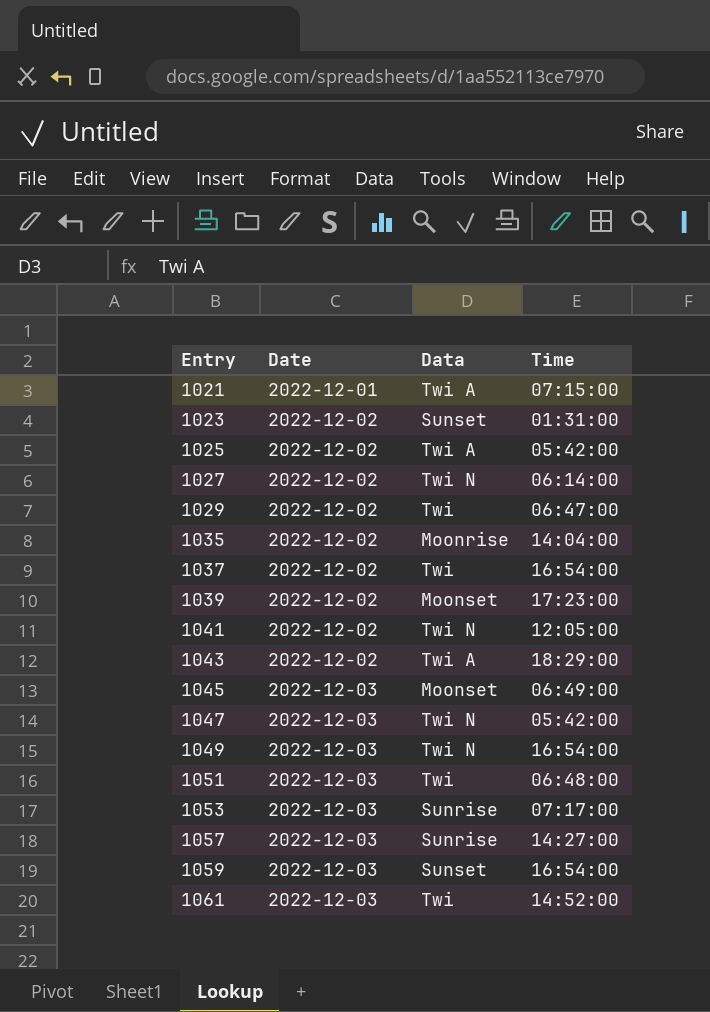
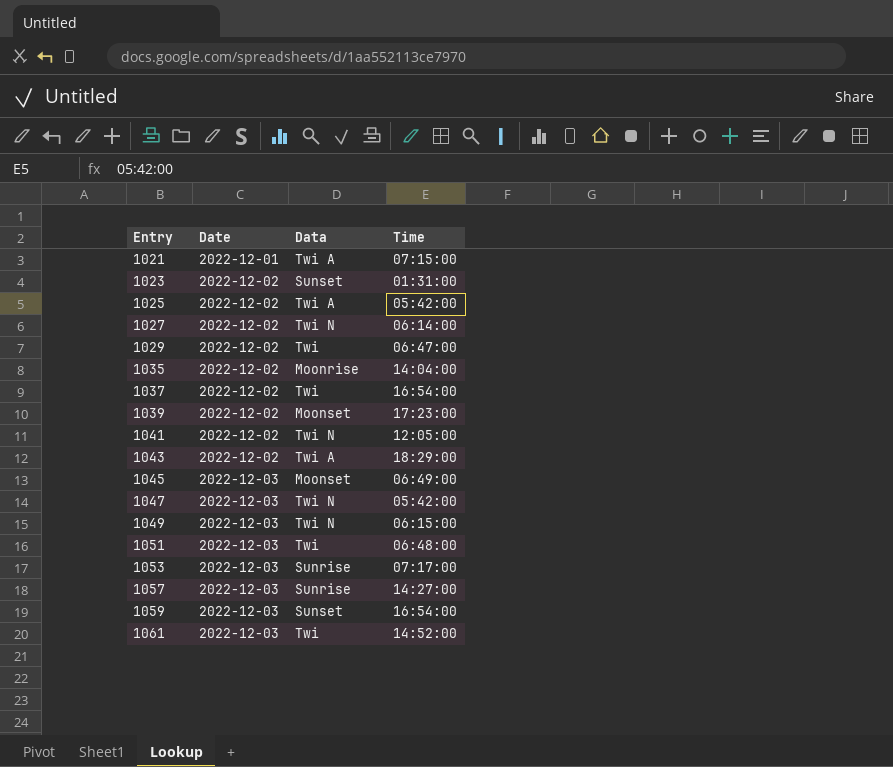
1049 | Time: 16:54:00 -> 06:15:00

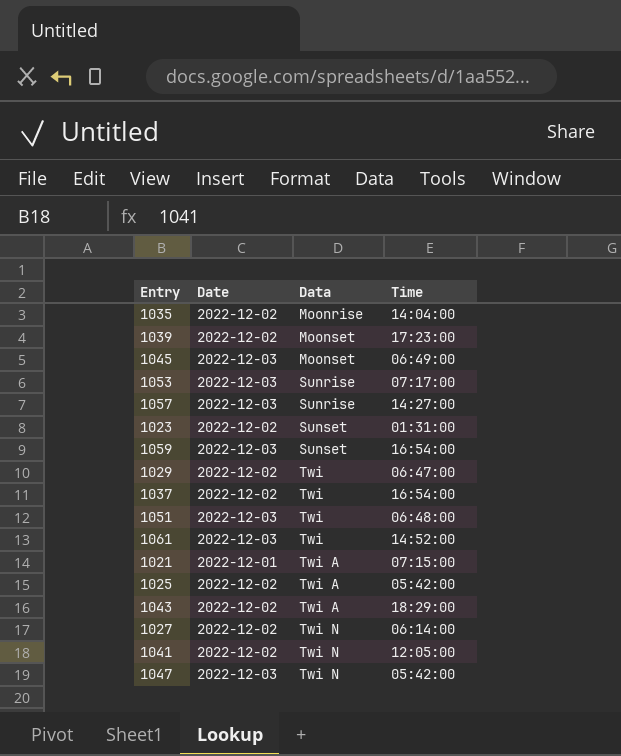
row order: Entry ascending -> Data ascending
row 1049: 2022-12-03 | Twi N | 06:15:00 -> none

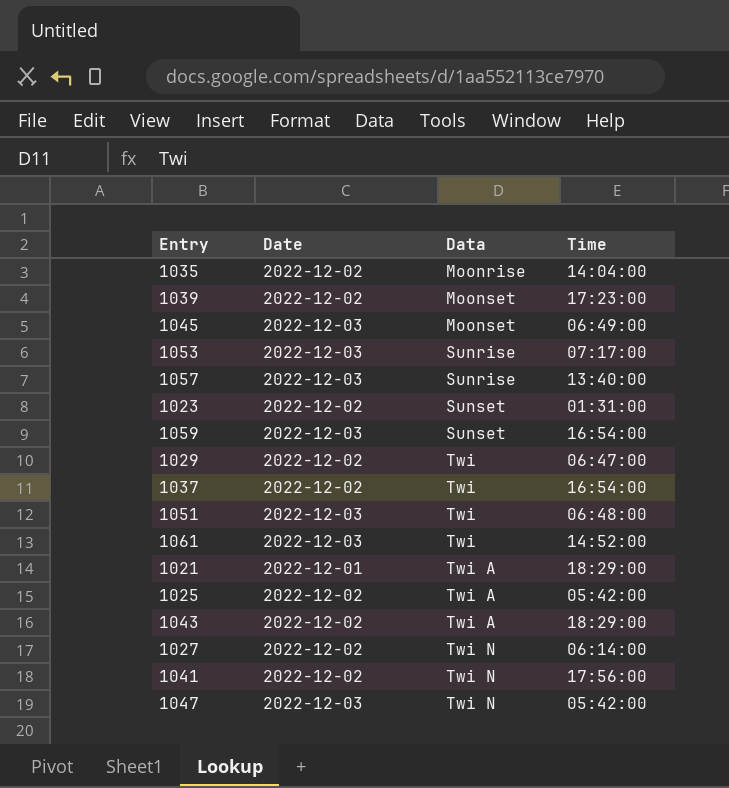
1057 | Time: 14:27:00 -> 13:40:00
1021 | Time: 07:15:00 -> 18:29:00
1041 | Time: 12:05:00 -> 17:56:00

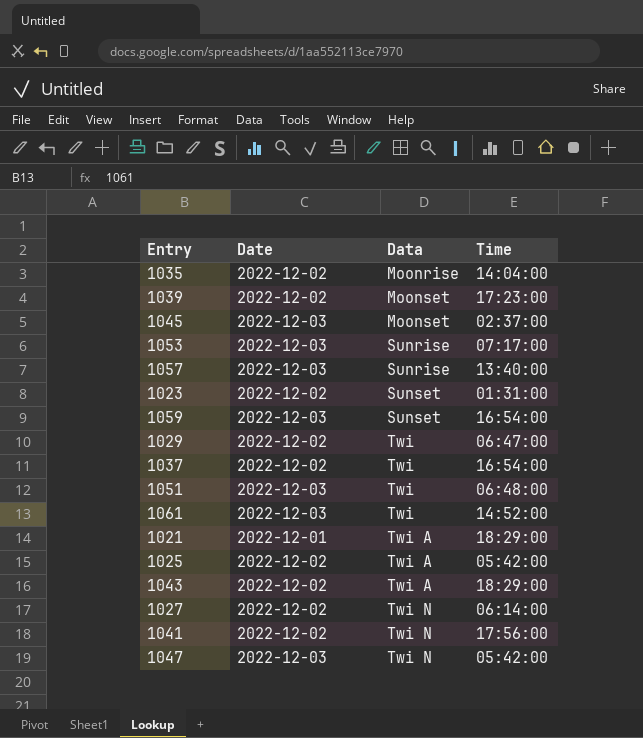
1045 | Time: 06:49:00 -> 02:37:00

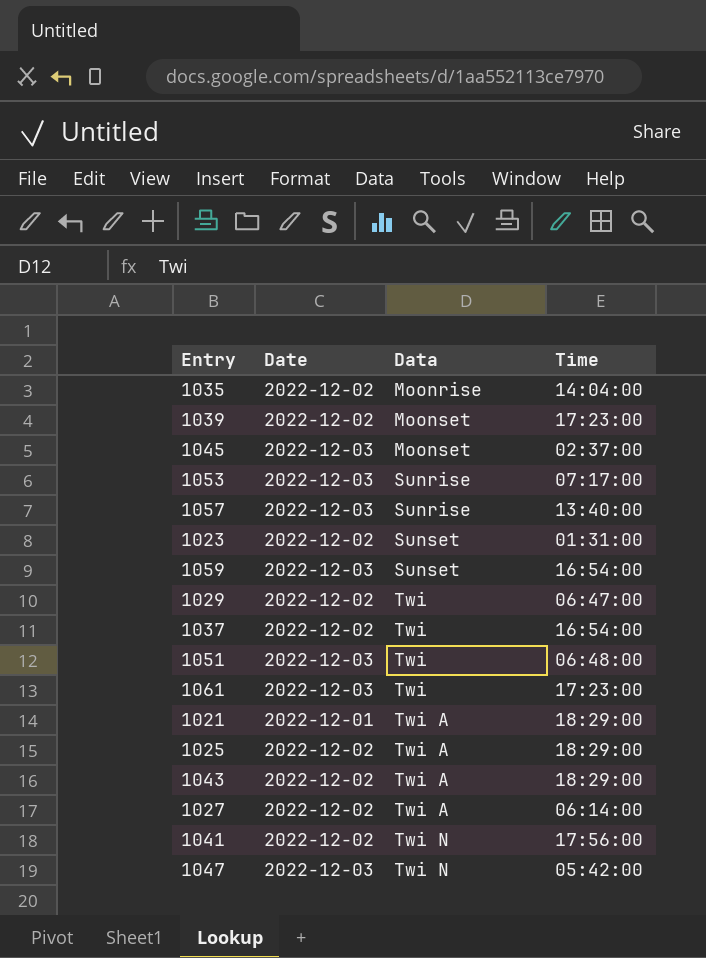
1061 | Time: 14:52:00 -> 17:23:00
1025 | Time: 05:42:00 -> 18:29:00
1027 | Data: Twi N -> Twi A

